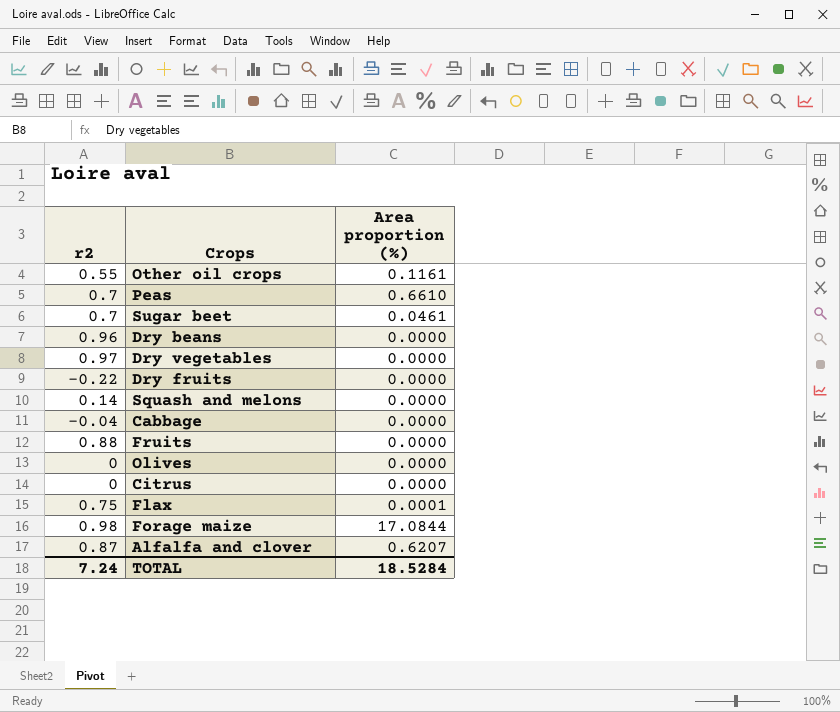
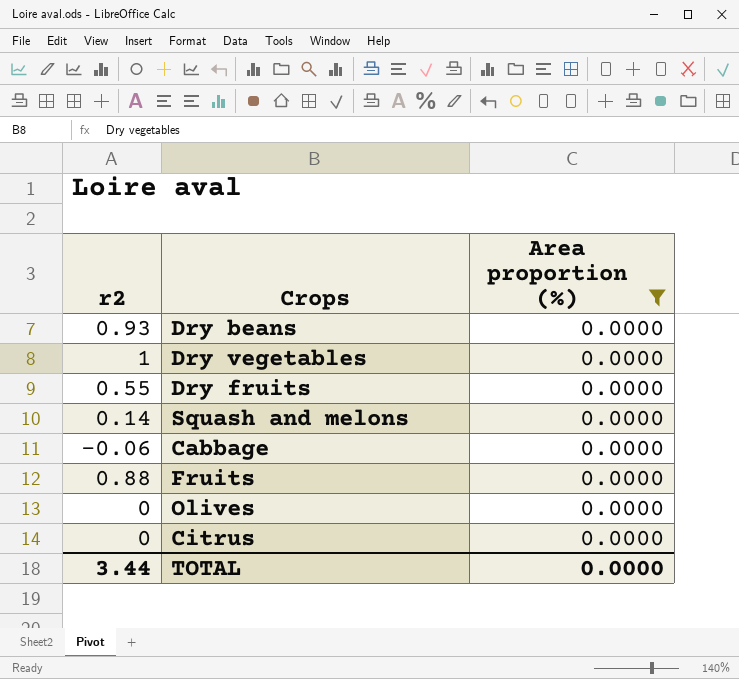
filter: none -> Area proportion (%) = 0.0000
Dry beans | r2: 0.96 -> 0.93
Dry vegetables | r2: 0.97 -> 1
Dry fruits | r2: -0.22 -> 0.55
Cabbage | r2: -0.04 -> -0.06
TOTAL | r2: 7.24 -> 3.44
TOTAL | Area proportion (%): 18.5284 -> 0.0000

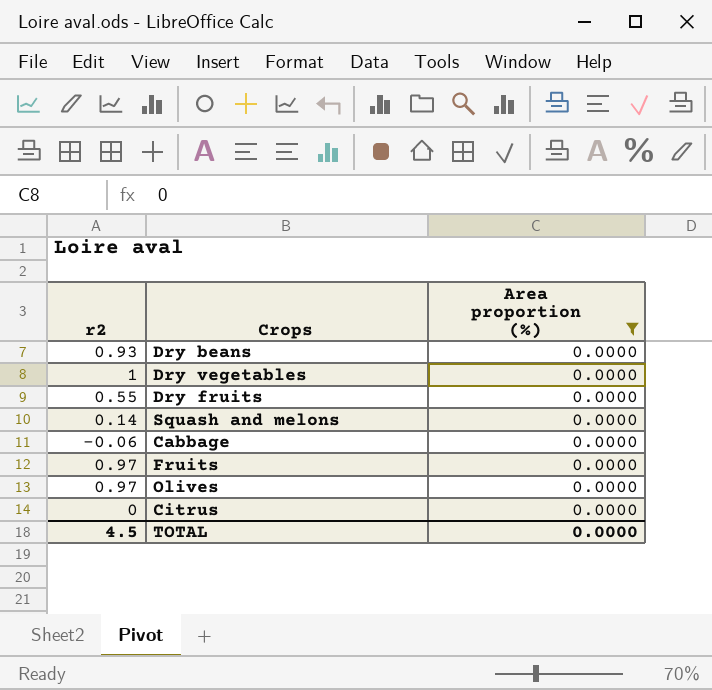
Fruits | r2: 0.88 -> 0.97
Olives | r2: 0 -> 0.97
TOTAL | r2: 3.44 -> 4.5

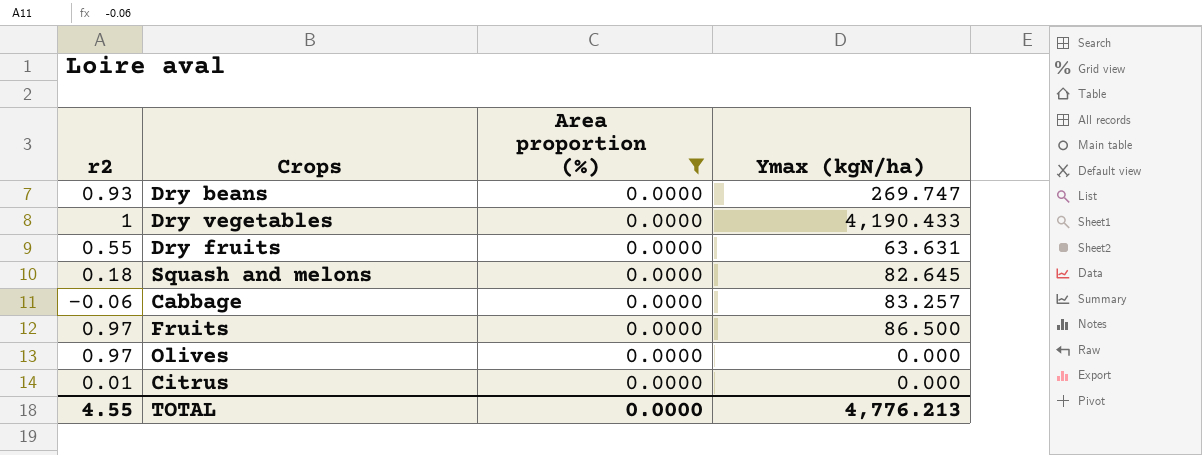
column Ymax (kgN/ha) | position: none -> 4
Squash and melons | r2: 0.14 -> 0.18
Citrus | r2: 0 -> 0.01
TOTAL | r2: 4.5 -> 4.55

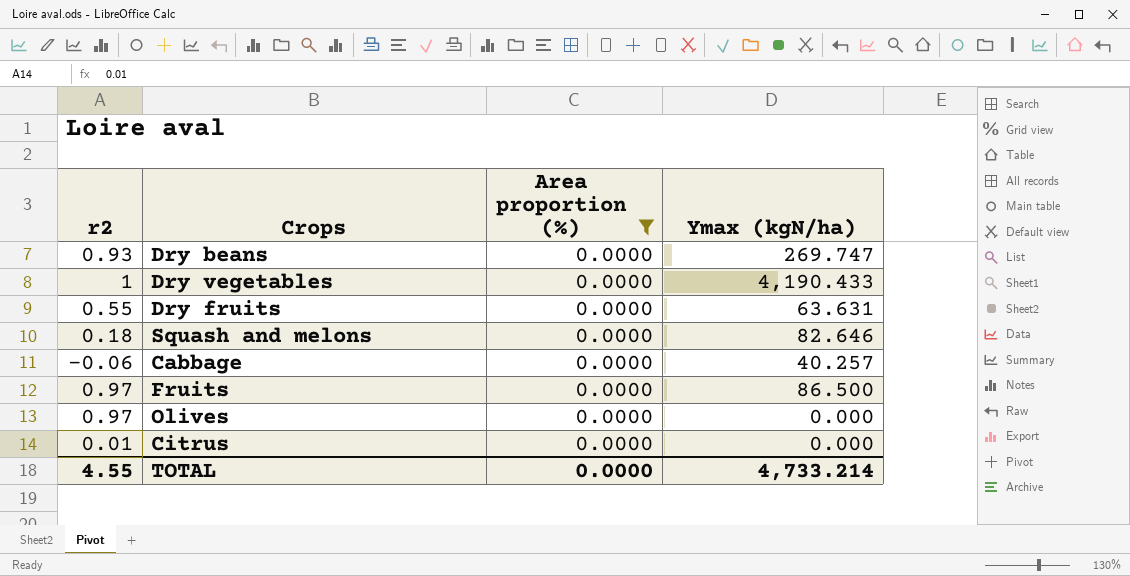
Squash and melons | Ymax (kgN/ha): 82.645 -> 82.646
Cabbage | Ymax (kgN/ha): 83.257 -> 40.257
TOTAL | Ymax (kgN/ha): 4,776.213 -> 4,733.214

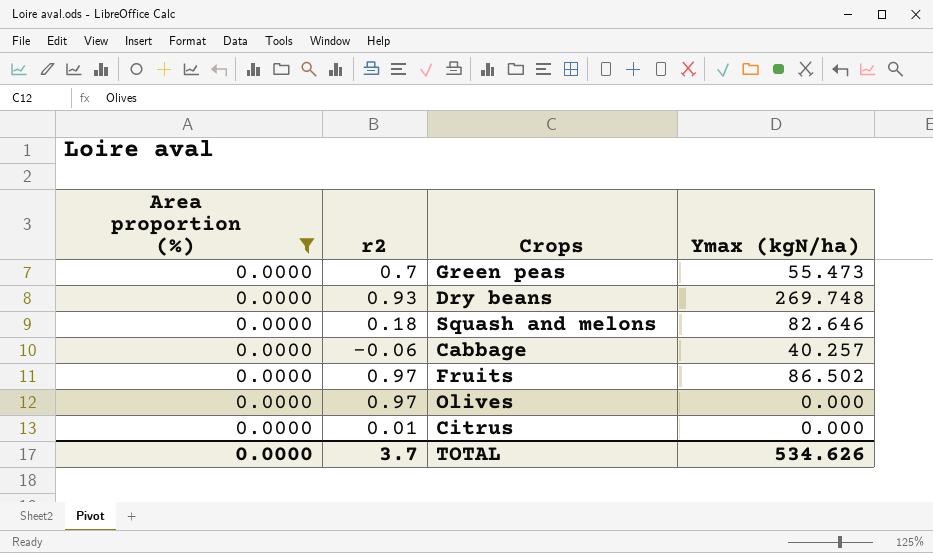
column Area proportion (%) | position: 3 -> 1
row Dry vegetables: 1 | 0.0000 | 4,190.433 -> none
row Dry fruits: 0.55 | 0.0000 | 63.631 -> none
row Green peas: none -> 0.0000 | 0.7 | 55.473
Dry beans | Ymax (kgN/ha): 269.747 -> 269.748
Fruits | Ymax (kgN/ha): 86.500 -> 86.502
TOTAL | r2: 4.55 -> 3.7
TOTAL | Ymax (kgN/ha): 4,733.214 -> 534.626

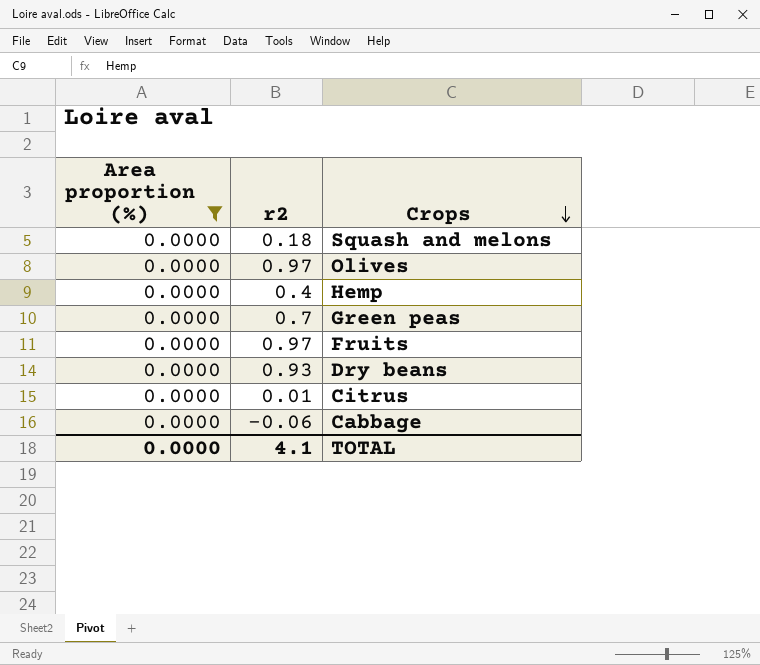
row order: none -> Crops descending
column Ymax (kgN/ha) | position: 4 -> none
row Hemp: none -> 0.0000 | 0.4
TOTAL | r2: 3.7 -> 4.1

